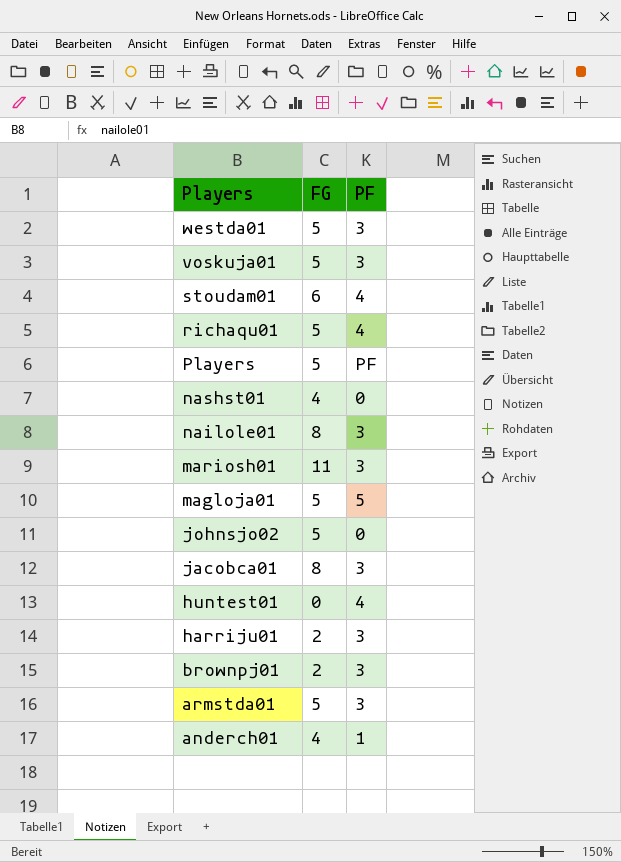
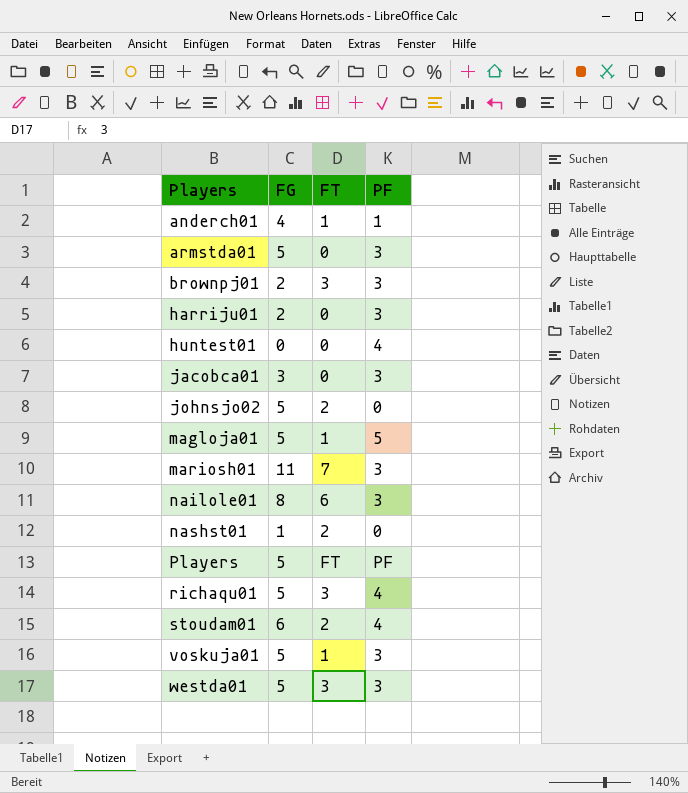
row order: Players descending -> Players ascending
column FT | position: none -> 3
jacobca01 | FG: 8 -> 3
nashst01 | FG: 4 -> 1

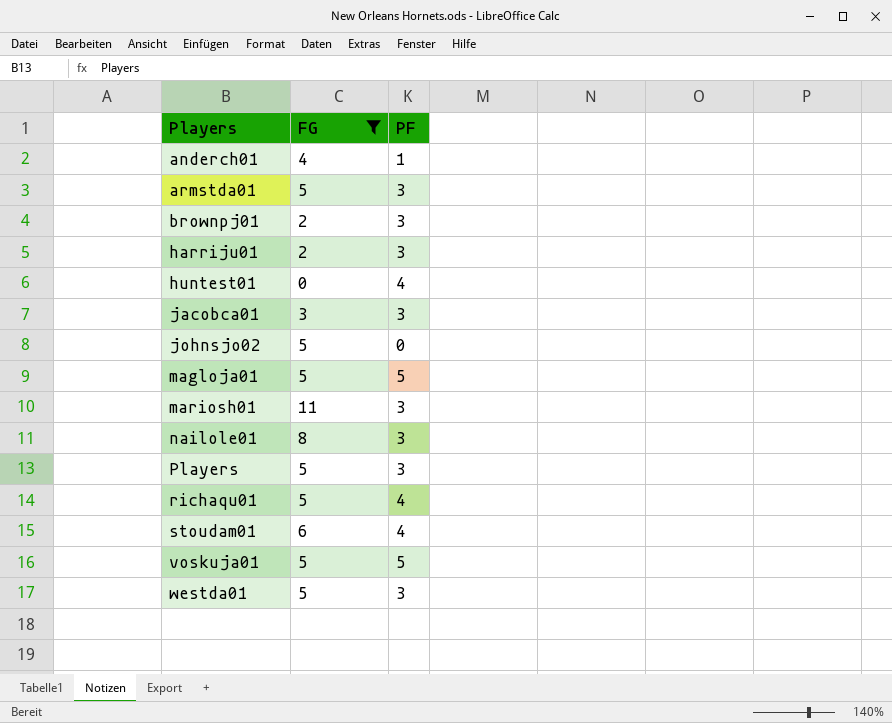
filter: none -> FG != 1
column FT | position: 3 -> none
Players | PF: PF -> 3
voskuja01 | PF: 3 -> 5

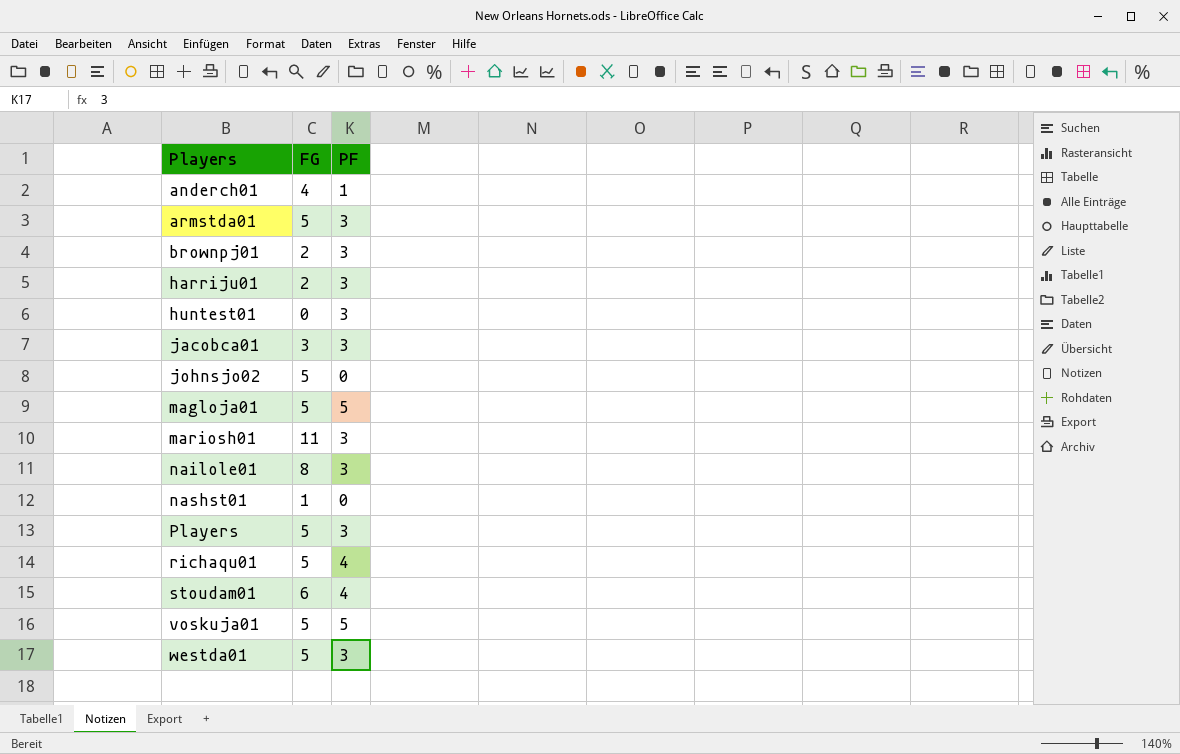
filter: FG != 1 -> none
huntest01 | PF: 4 -> 3

